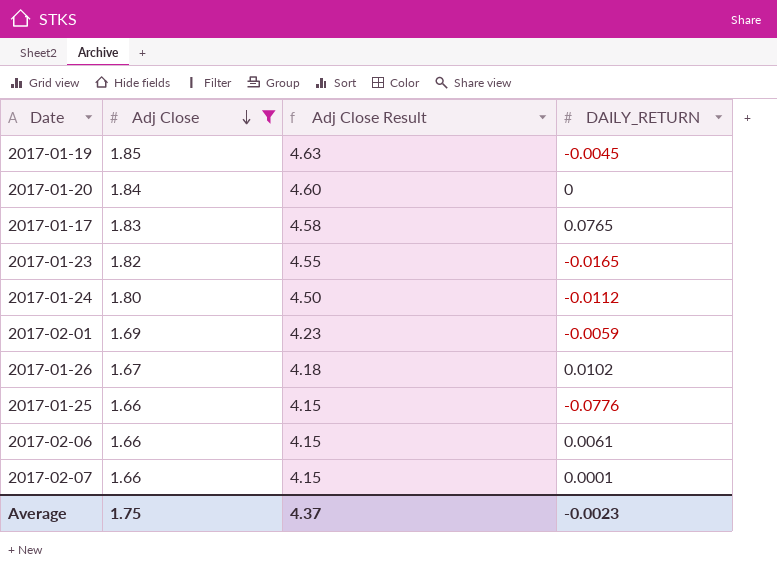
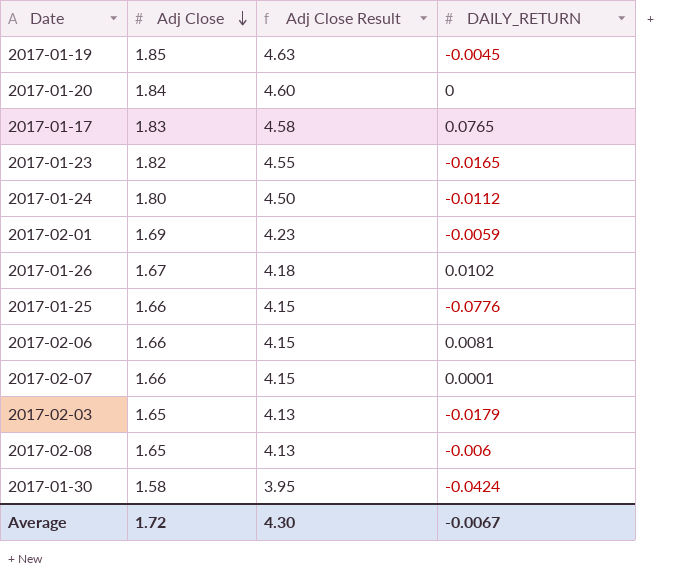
filter: Adj Close >= 1.66 -> none
2017-02-06 | DAILY_RETURN: 0.0061 -> 0.0081
Average | Adj Close: 1.75 -> 1.72
Average | Adj Close Result: 4.37 -> 4.30
Average | DAILY_RETURN: -0.0023 -> -0.0067

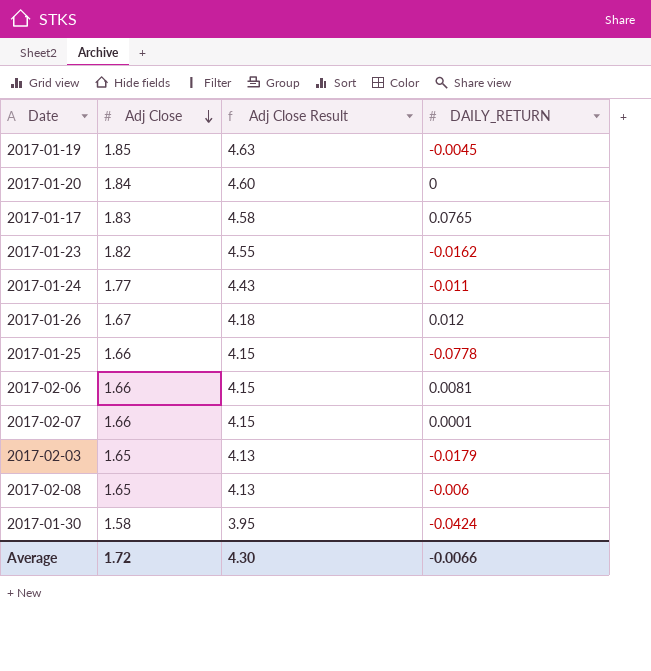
row 2017-02-01: 1.69 | 4.23 | -0.0059 -> none
2017-01-23 | DAILY_RETURN: -0.0165 -> -0.0162
2017-01-24 | Adj Close: 1.80 -> 1.77
2017-01-24 | Adj Close Result: 4.50 -> 4.43
2017-01-24 | DAILY_RETURN: -0.0112 -> -0.011
2017-01-26 | DAILY_RETURN: 0.0102 -> 0.012
2017-01-25 | DAILY_RETURN: -0.0776 -> -0.0778
Average | DAILY_RETURN: -0.0067 -> -0.0066

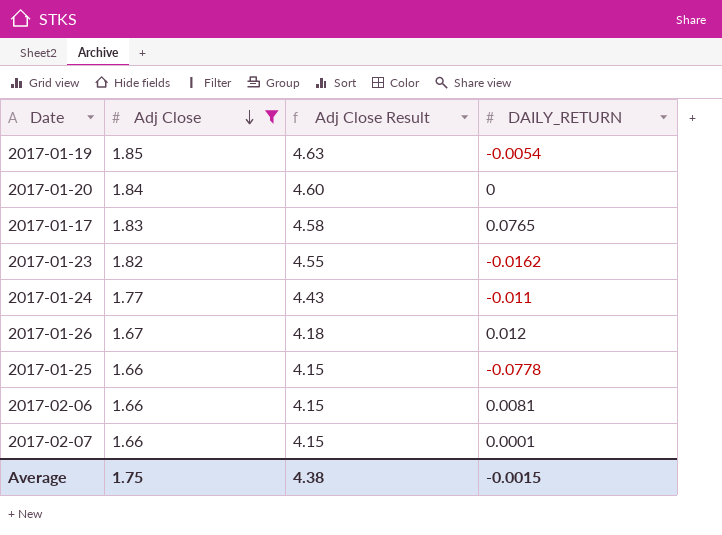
filter: none -> Adj Close >= 1.66
2017-01-19 | DAILY_RETURN: -0.0045 -> -0.0054
Average | Adj Close: 1.72 -> 1.75
Average | Adj Close Result: 4.30 -> 4.38
Average | DAILY_RETURN: -0.0066 -> -0.0015

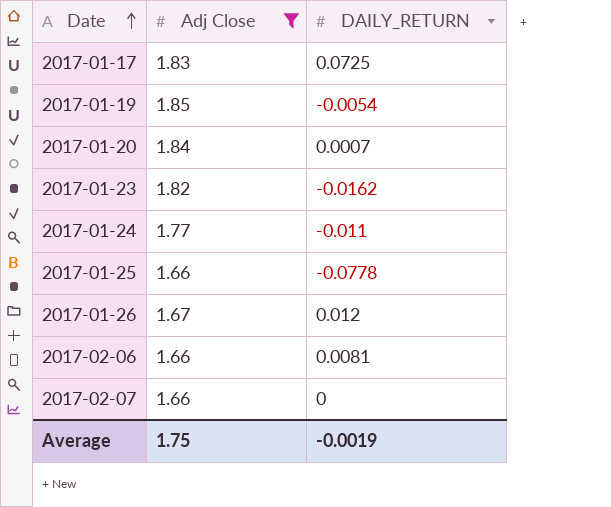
row order: Adj Close descending -> Date ascending
column Adj Close Result | formula: [Adj Close] * 2.5 -> none
2017-01-17 | DAILY_RETURN: 0.0765 -> 0.0725
2017-01-20 | DAILY_RETURN: 0 -> 0.0007
2017-02-07 | DAILY_RETURN: 0.0001 -> 0
Average | DAILY_RETURN: -0.0015 -> -0.0019

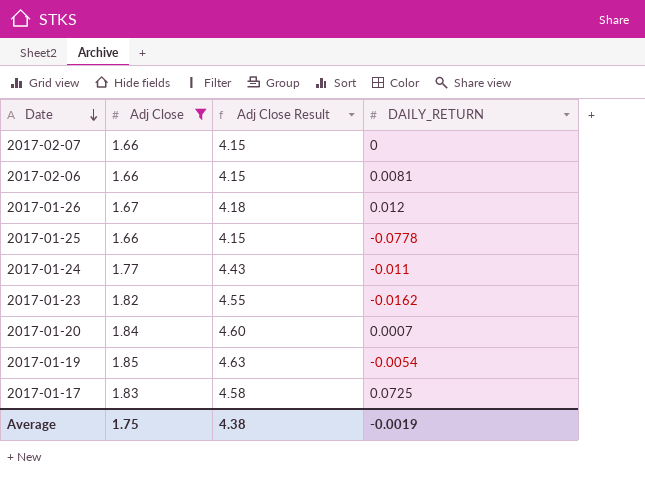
row order: Date ascending -> Date descending
column Adj Close Result | formula: none -> [Adj Close] * 2.5

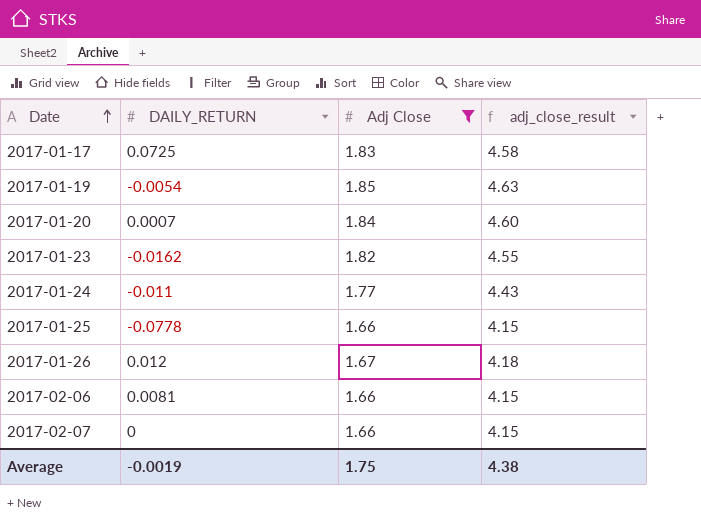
row order: Date descending -> Date ascending
column DAILY_RETURN | position: 4 -> 2
column name: Adj Close Result -> adj_close_result

